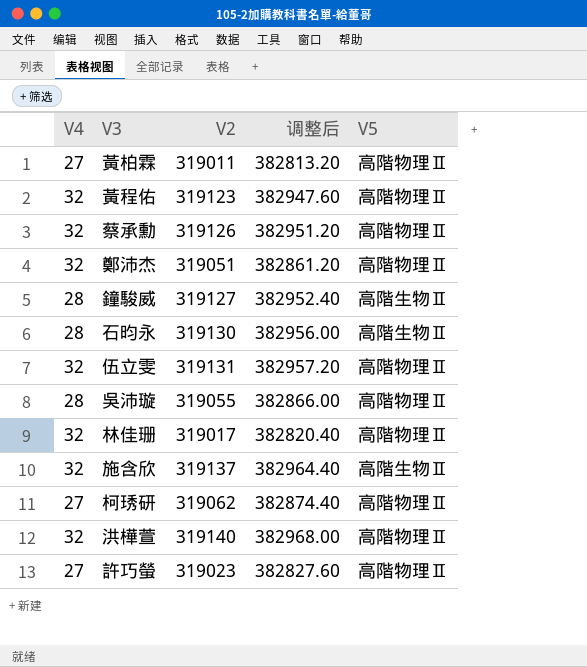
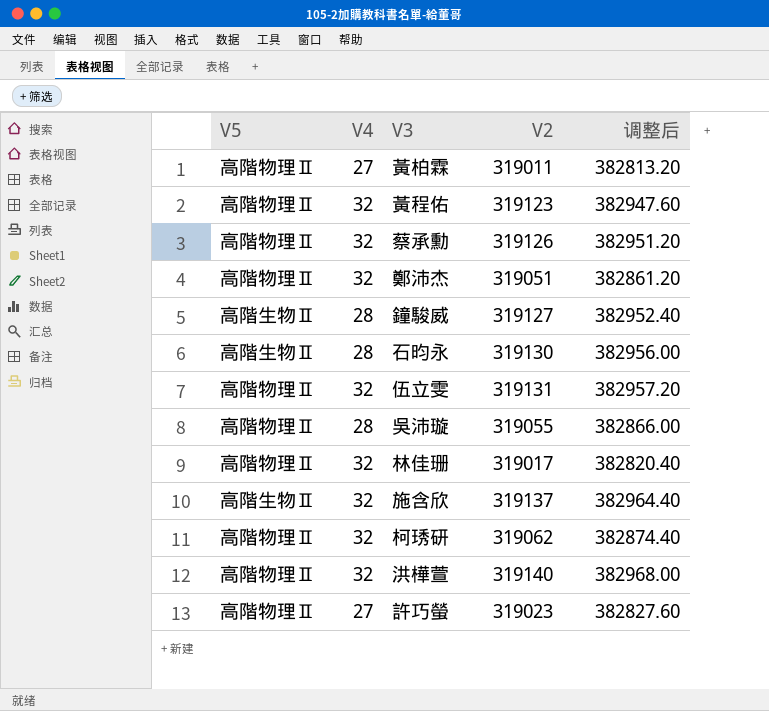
column V5 | position: 5 -> 1
柯琇研 | V4: 27 -> 32

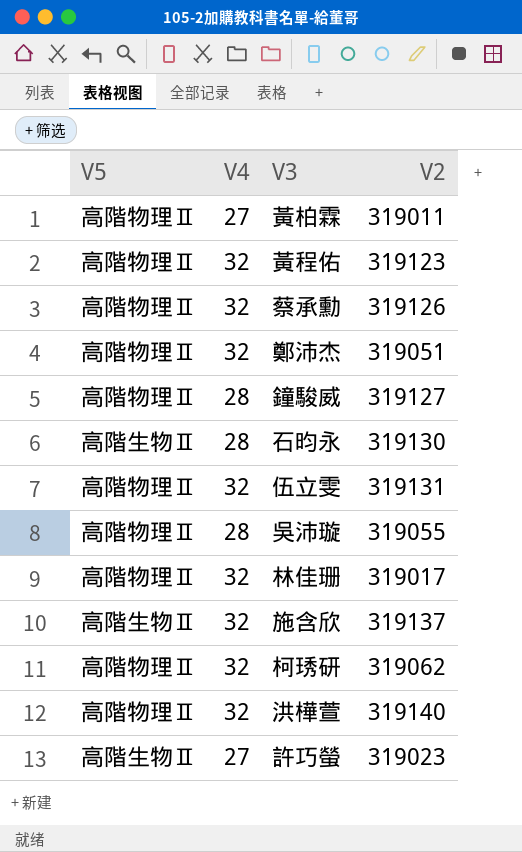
column 调整后 | formula: [V2] * 1.2 -> none
鐘駿威 | V5: 高階生物Ⅱ -> 高階物理Ⅱ
許巧螢 | V5: 高階物理Ⅱ -> 高階生物Ⅱ

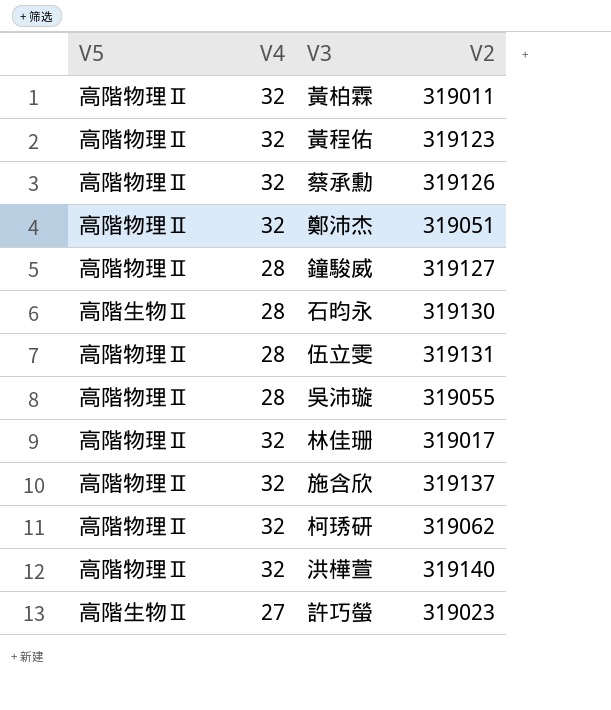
黃柏霖 | V4: 27 -> 32
伍立雯 | V4: 32 -> 28
施含欣 | V5: 高階生物Ⅱ -> 高階物理Ⅱ

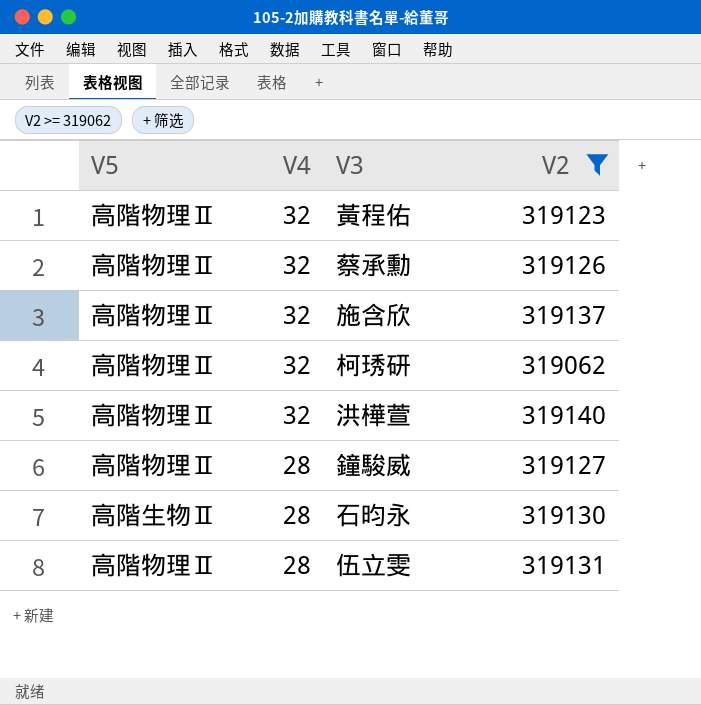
filter: none -> V2 >= 319062
row order: none -> V4 descending

